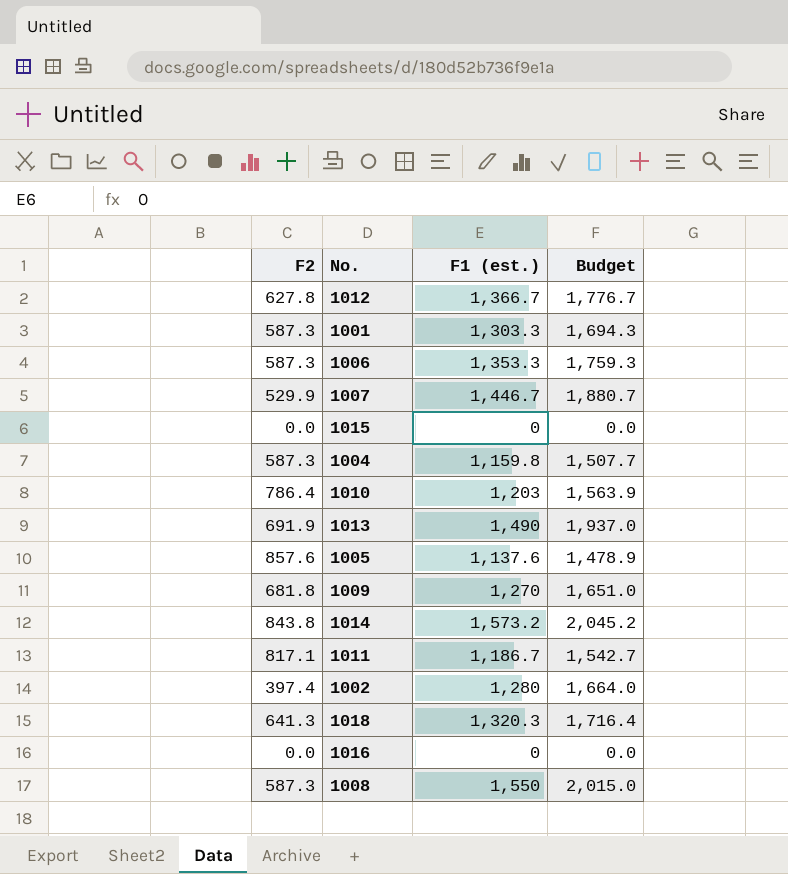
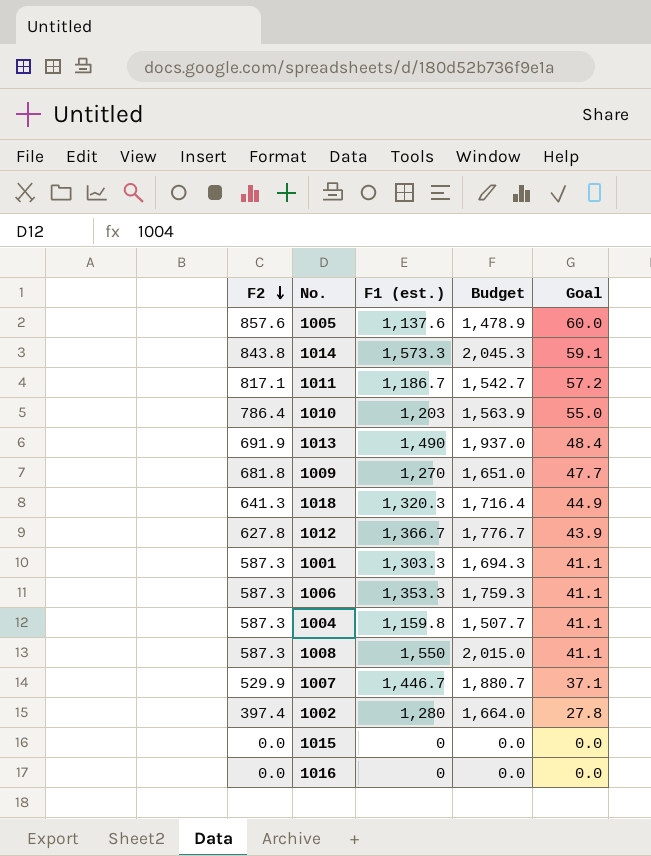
row order: none -> F2 descending
column Goal | formula: none -> [F2] * 0.07
1014 | F1 (est.): 1,573.2 -> 1,573.3
1014 | Budget: 2,045.2 -> 2,045.3

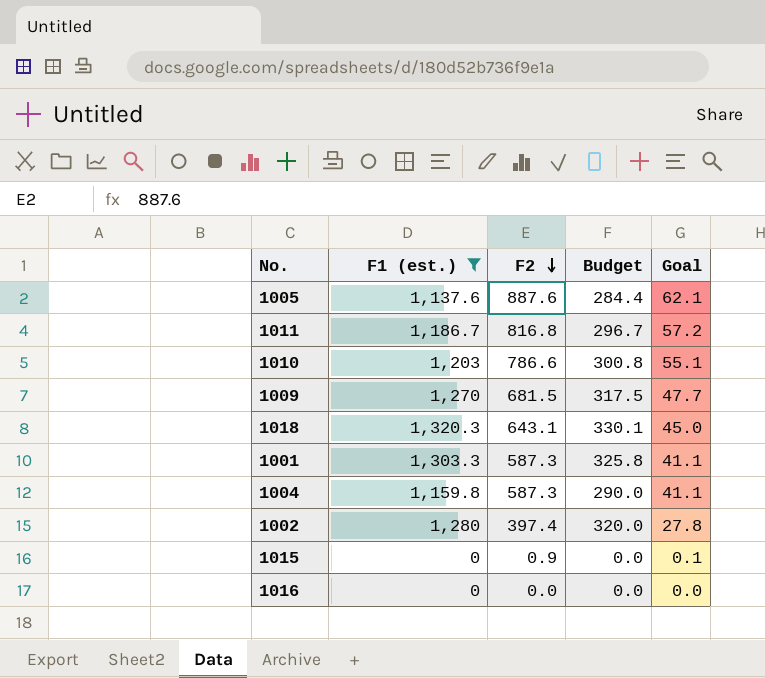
filter: none -> F1 (est.) <= 1,320.3
column F2 | position: 1 -> 3
column Budget | formula: [F1 (est.)] * 1.3 -> [F1 (est.)] * 0.25
1005 | F2: 857.6 -> 887.6
1005 | Goal: 60.0 -> 62.1
1011 | F2: 817.1 -> 816.8
1010 | F2: 786.4 -> 786.6
1010 | Goal: 55.0 -> 55.1
1009 | F2: 681.8 -> 681.5
1018 | F2: 641.3 -> 643.1
1018 | Goal: 44.9 -> 45.0
1015 | F2: 0.0 -> 0.9
1015 | Goal: 0.0 -> 0.1

